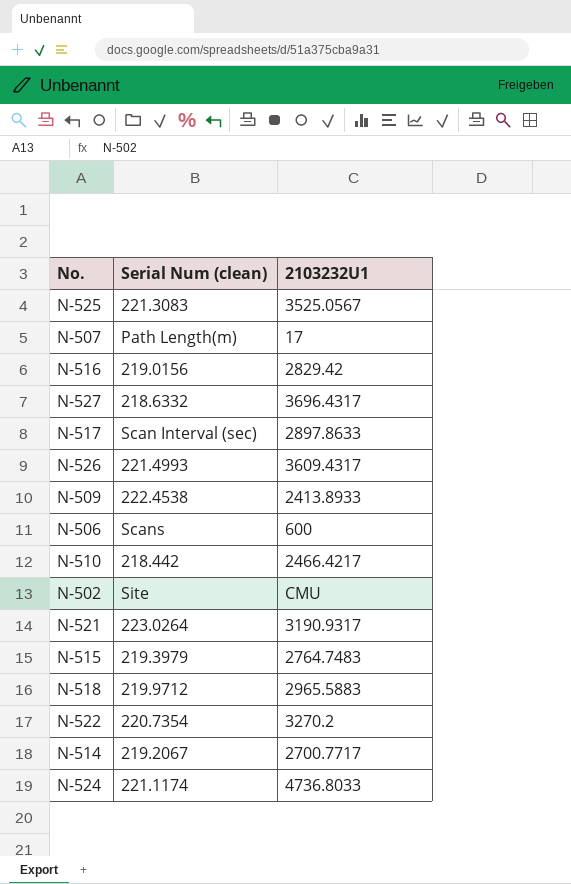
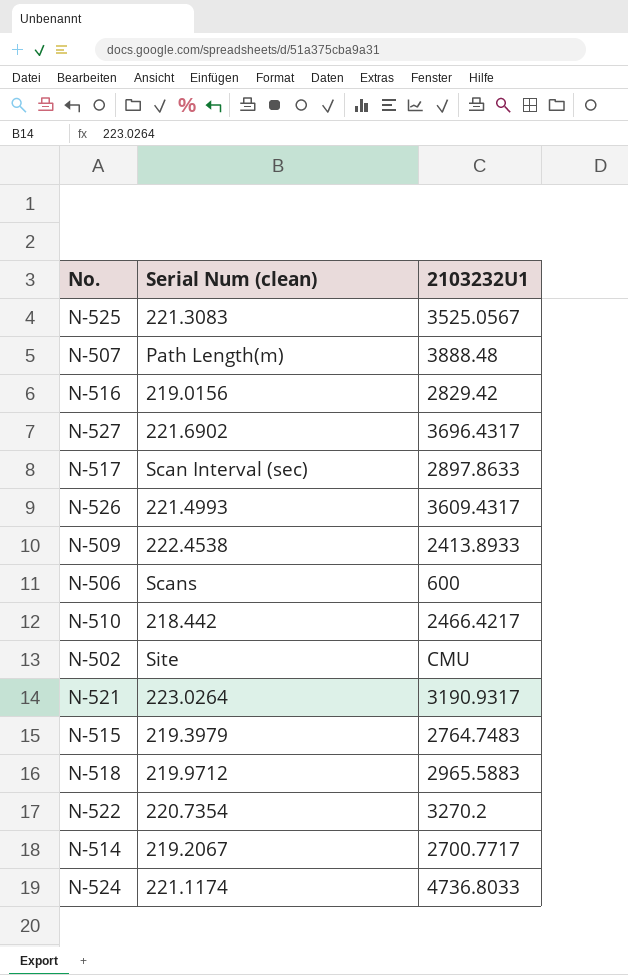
N-507 | 2103232U1: 17 -> 3888.48
N-527 | Serial Num (clean): 218.6332 -> 221.6902

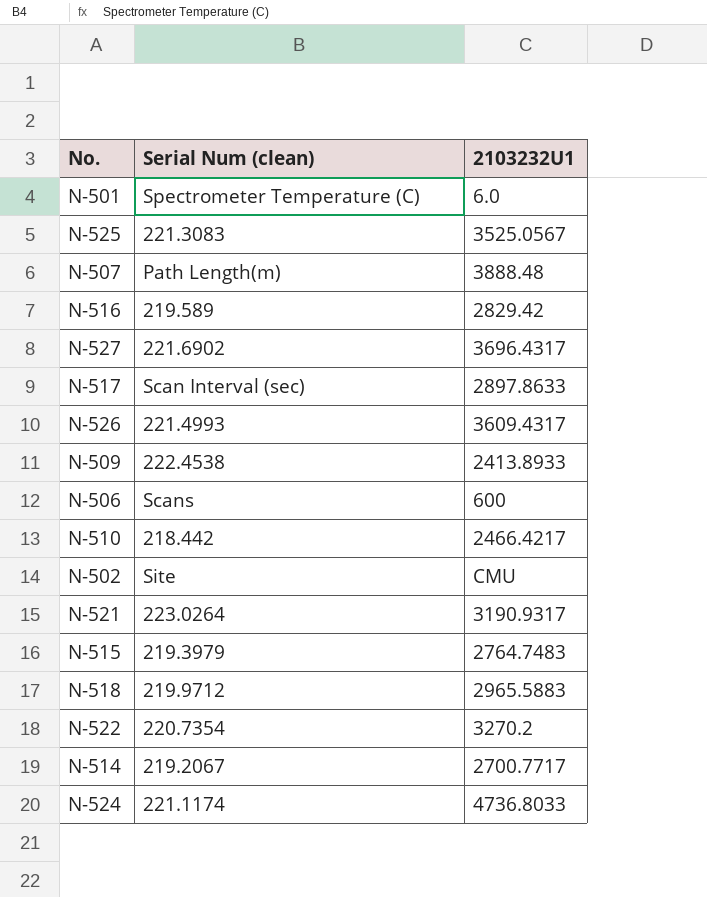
row N-501: none -> Spectrometer Temperature (C) | 6.0
N-516 | Serial Num (clean): 219.0156 -> 219.589

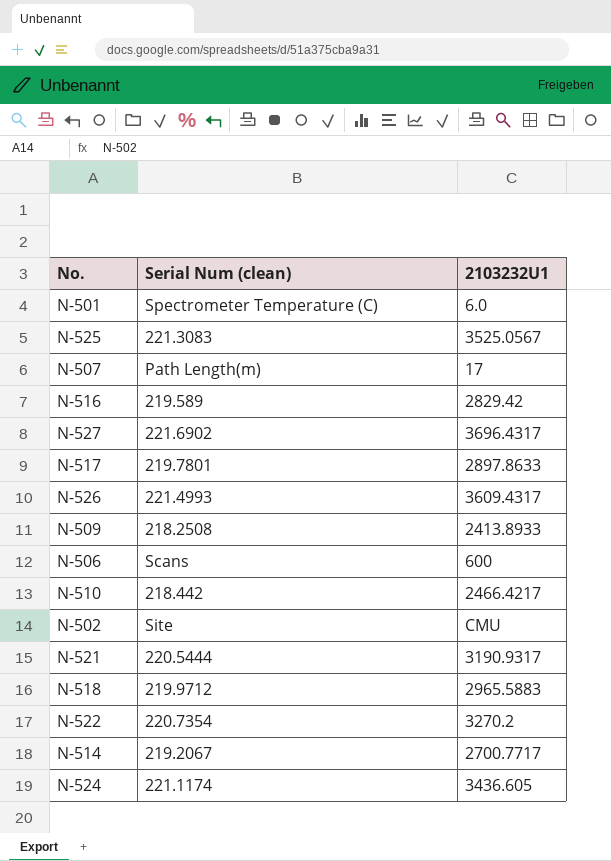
row N-515: 219.3979 | 2764.7483 -> none
N-507 | 2103232U1: 3888.48 -> 17
N-517 | Serial Num (clean): Scan Interval (sec) -> 219.7801
N-509 | Serial Num (clean): 222.4538 -> 218.2508
N-521 | Serial Num (clean): 223.0264 -> 220.5444
N-524 | 2103232U1: 4736.8033 -> 3436.605

